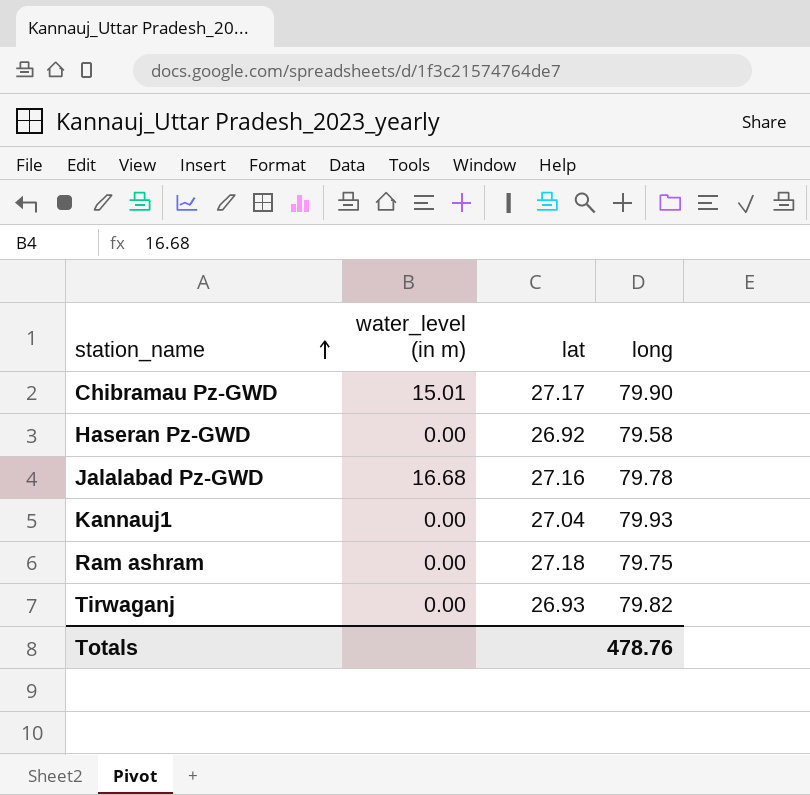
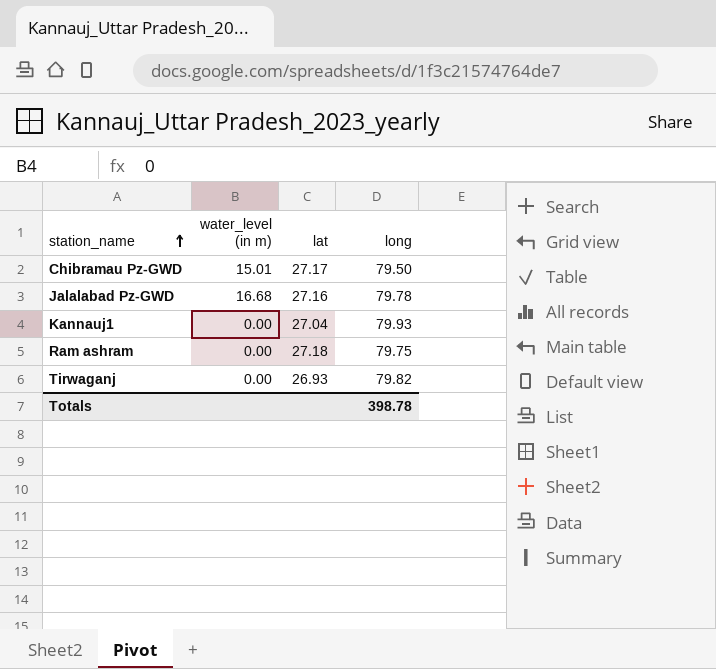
row Haseran Pz-GWD: 0.00 | 26.92 | 79.58 -> none
Chibramau Pz-GWD | long: 79.90 -> 79.50
Totals | long: 478.76 -> 398.78

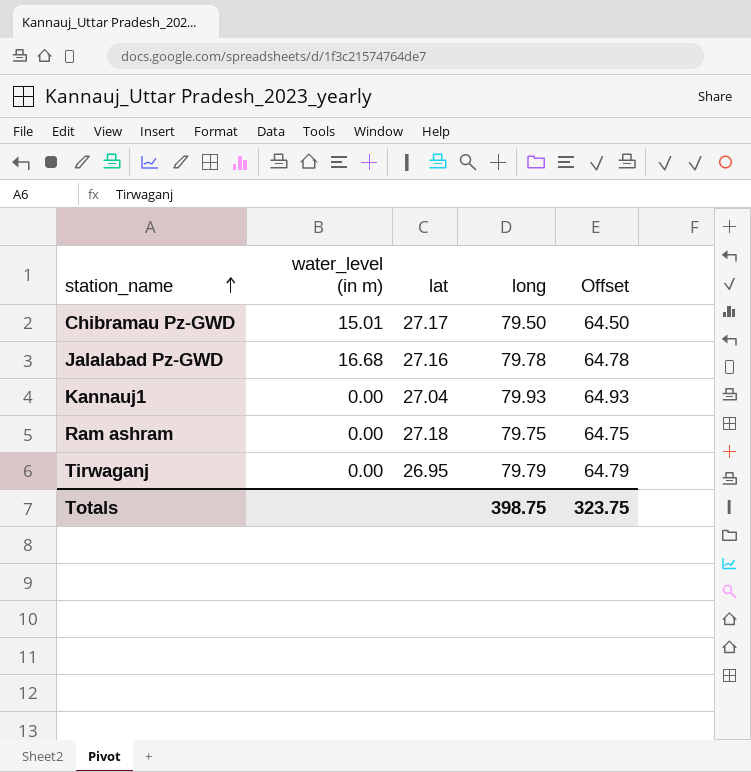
column Offset | formula: none -> [long] - 15
Tirwaganj | lat: 26.93 -> 26.95
Tirwaganj | long: 79.82 -> 79.79
Totals | long: 398.78 -> 398.75

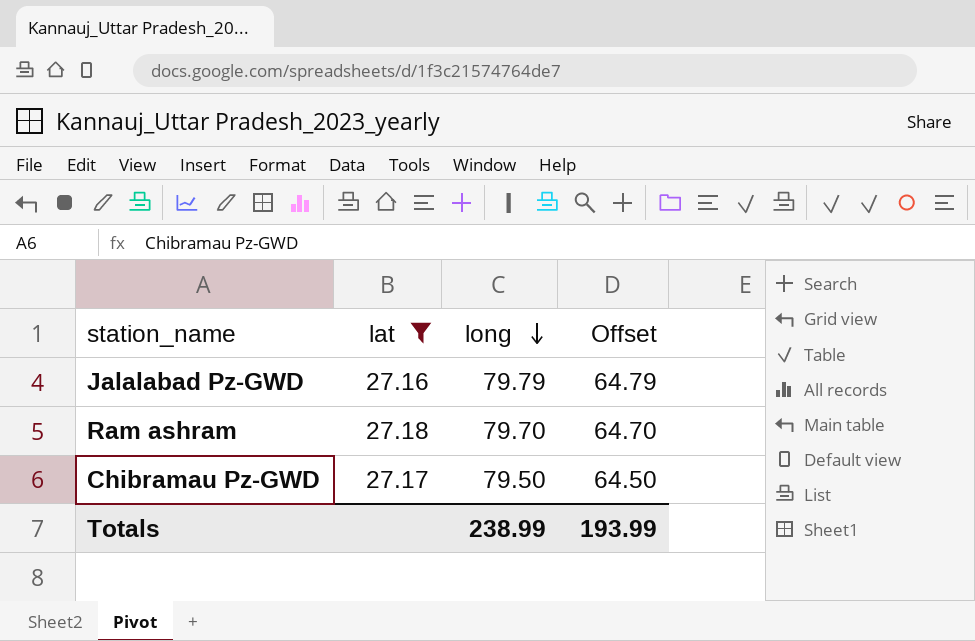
filter: none -> lat >= 27.16
row order: station_name ascending -> long descending
column water_level (in m) | position: 2 -> none
Jalalabad Pz-GWD | long: 79.78 -> 79.79
Jalalabad Pz-GWD | Offset: 64.78 -> 64.79
Ram ashram | long: 79.75 -> 79.70
Ram ashram | Offset: 64.75 -> 64.70
Totals | long: 398.75 -> 238.99
Totals | Offset: 323.75 -> 193.99

